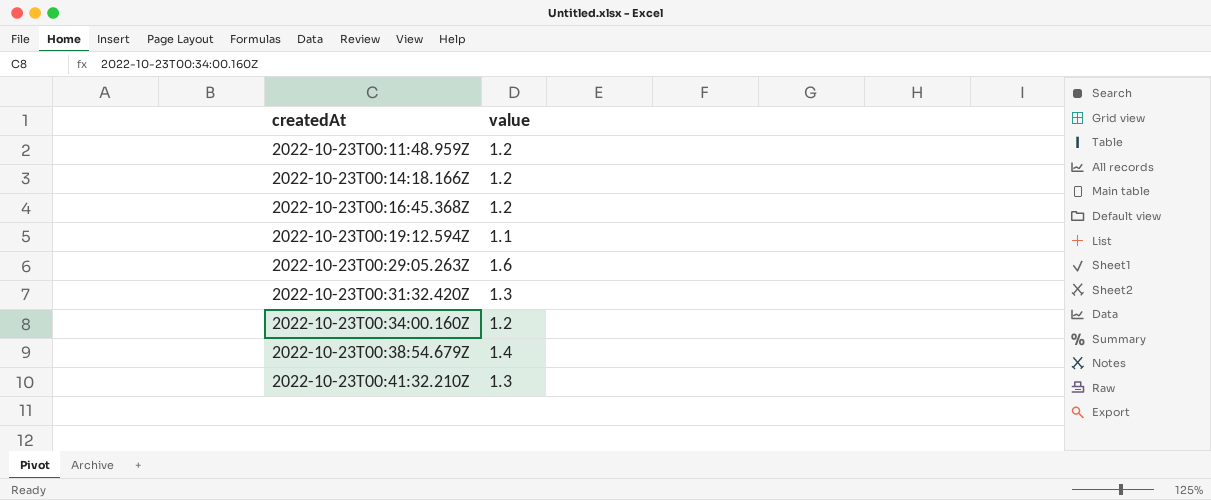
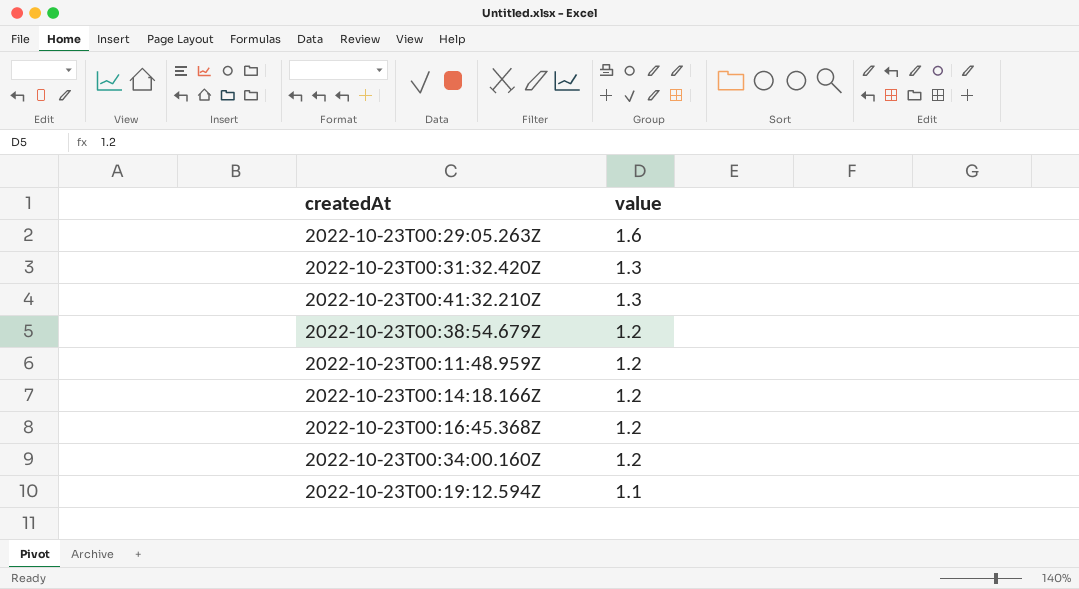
row order: createdAt ascending -> value descending
2022-10-23T00:38:54.679Z | value: 1.4 -> 1.2

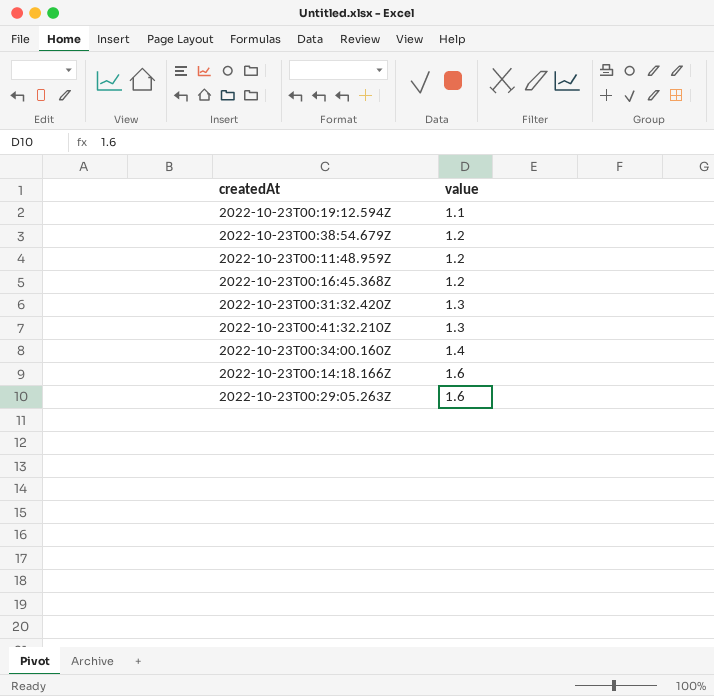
row order: value descending -> value ascending
2022-10-23T00:34:00.160Z | value: 1.2 -> 1.4
2022-10-23T00:14:18.166Z | value: 1.2 -> 1.6

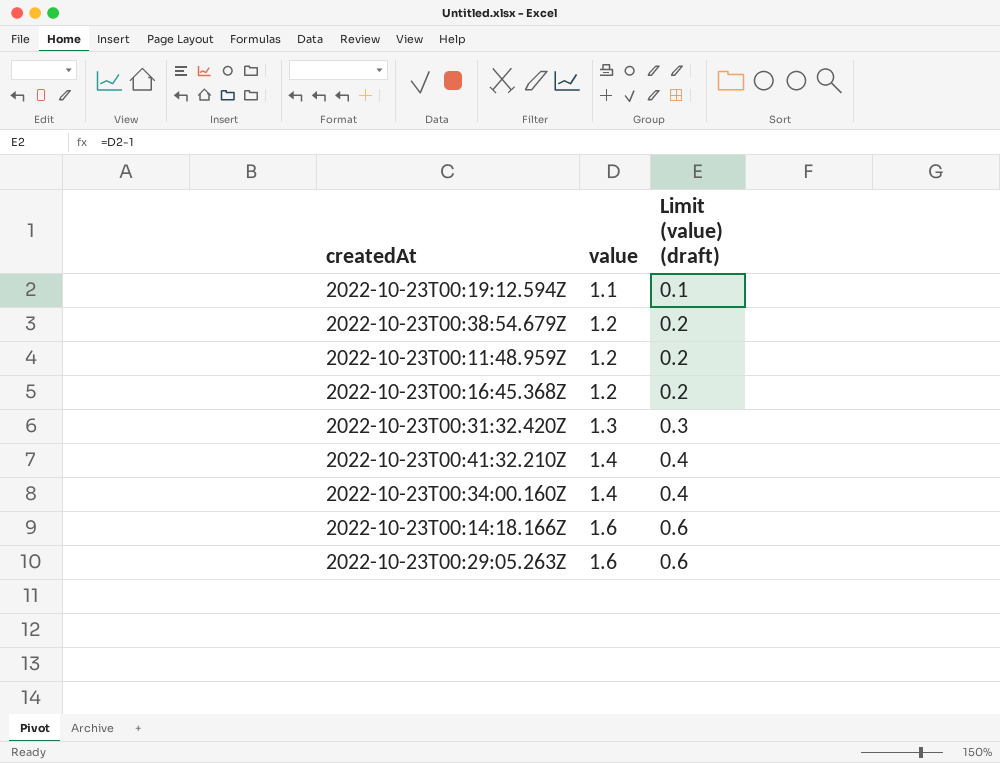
column Limit (value) (draft) | formula: none -> [value] - 1
2022-10-23T00:41:32.210Z | value: 1.3 -> 1.4

